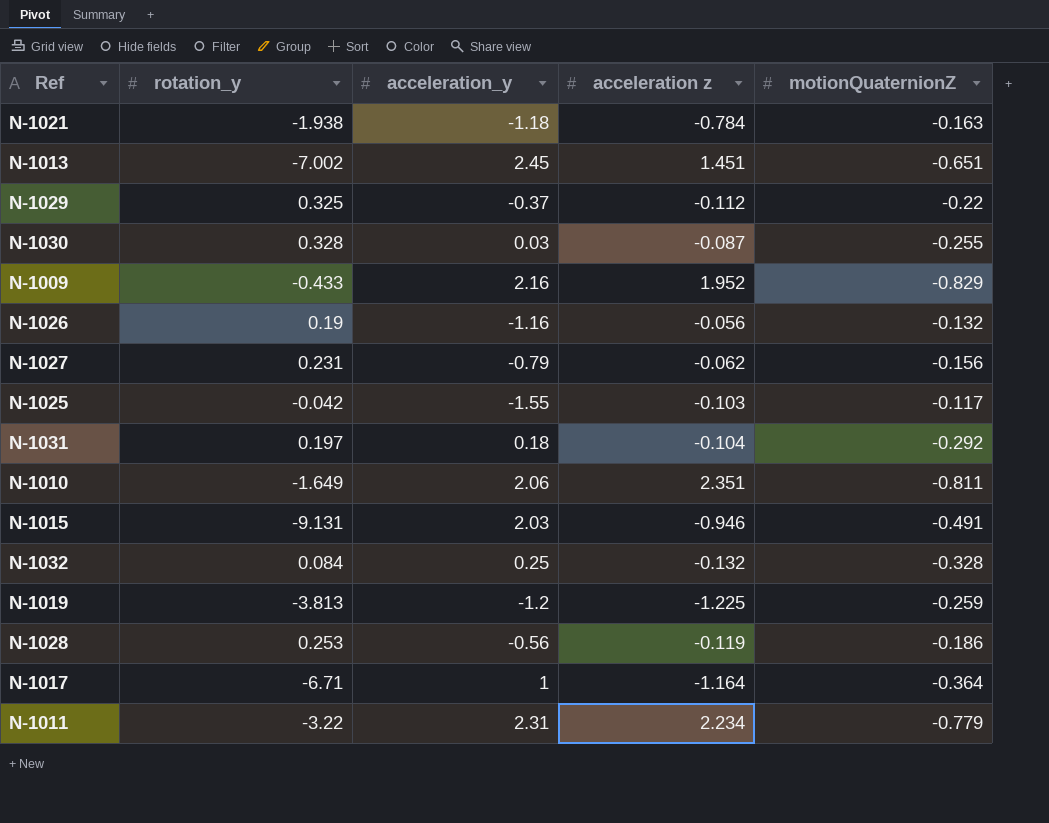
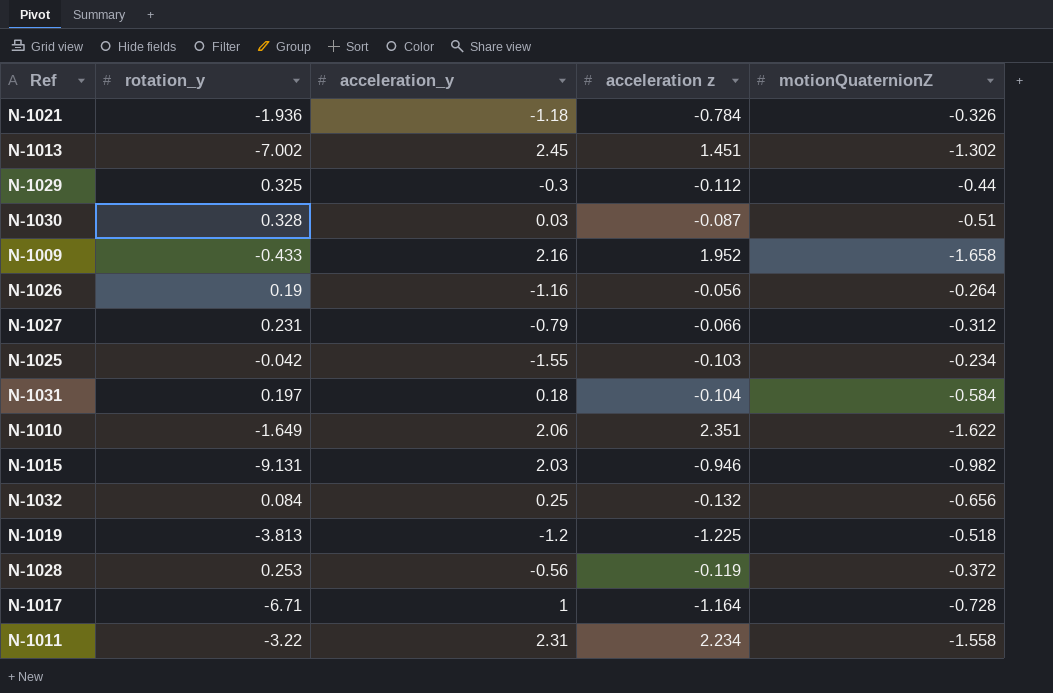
N-1021 | rotation_y: -1.938 -> -1.936
N-1021 | motionQuaternionZ: -0.163 -> -0.326
N-1013 | motionQuaternionZ: -0.651 -> -1.302
N-1029 | acceleration_y: -0.37 -> -0.3
N-1029 | motionQuaternionZ: -0.22 -> -0.44
N-1030 | motionQuaternionZ: -0.255 -> -0.51
N-1009 | motionQuaternionZ: -0.829 -> -1.658
N-1026 | motionQuaternionZ: -0.132 -> -0.264
N-1027 | acceleration z: -0.062 -> -0.066
N-1027 | motionQuaternionZ: -0.156 -> -0.312
N-1025 | motionQuaternionZ: -0.117 -> -0.234
N-1031 | motionQuaternionZ: -0.292 -> -0.584
N-1010 | motionQuaternionZ: -0.811 -> -1.622
N-1015 | motionQuaternionZ: -0.491 -> -0.982
N-1032 | motionQuaternionZ: -0.328 -> -0.656
N-1019 | motionQuaternionZ: -0.259 -> -0.518
N-1028 | motionQuaternionZ: -0.186 -> -0.372
N-1017 | motionQuaternionZ: -0.364 -> -0.728
N-1011 | motionQuaternionZ: -0.779 -> -1.558

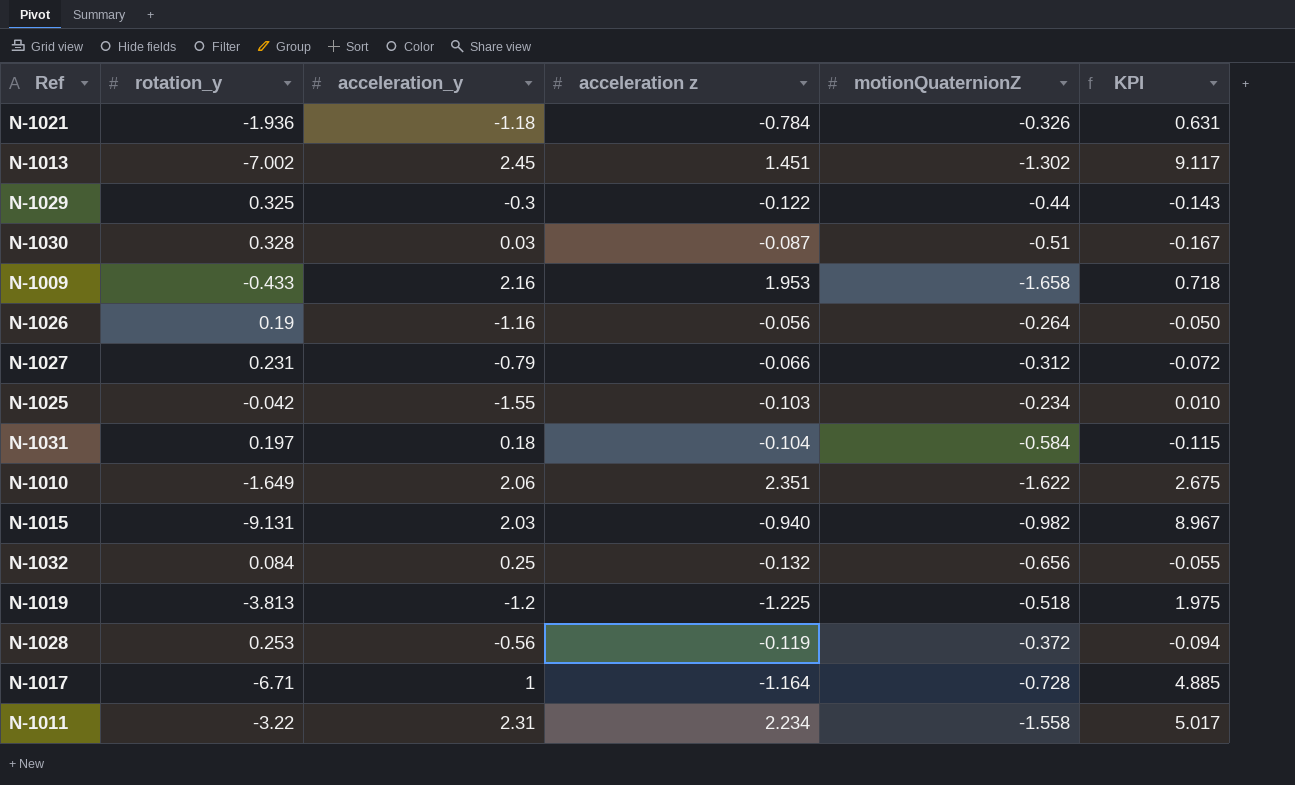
column KPI | formula: none -> [rotation_y] * [motionQuaternionZ]
N-1029 | acceleration z: -0.112 -> -0.122
N-1009 | acceleration z: 1.952 -> 1.953
N-1015 | acceleration z: -0.946 -> -0.940

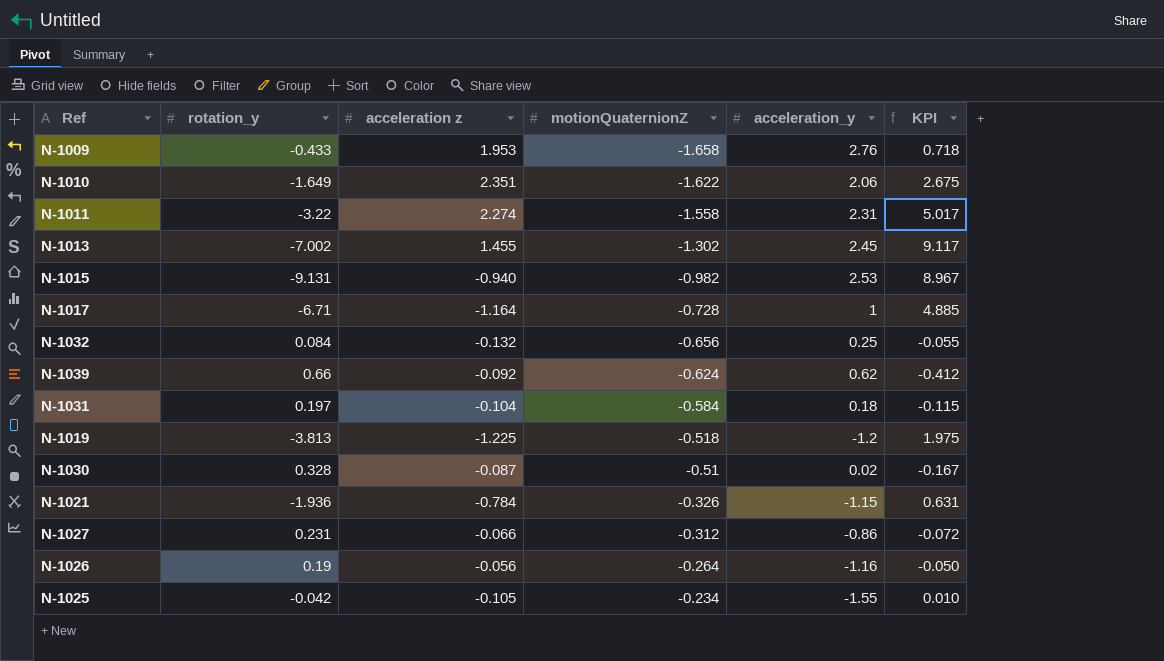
row order: none -> motionQuaternionZ ascending
column acceleration_y | position: 3 -> 5
row N-1029: 0.325 | -0.3 | -0.122 | -0.44 | -0.143 -> none
row N-1028: 0.253 | -0.56 | -0.119 | -0.372 | -0.094 -> none
N-1009 | acceleration_y: 2.16 -> 2.76
N-1011 | acceleration z: 2.234 -> 2.274
N-1013 | acceleration z: 1.451 -> 1.455
N-1015 | acceleration_y: 2.03 -> 2.53
row N-1039: none -> 0.66 | -0.092 | -0.624 | 0.62 | -0.412
N-1030 | acceleration_y: 0.03 -> 0.02
N-1021 | acceleration_y: -1.18 -> -1.15
N-1027 | acceleration_y: -0.79 -> -0.86
N-1025 | acceleration z: -0.103 -> -0.105

